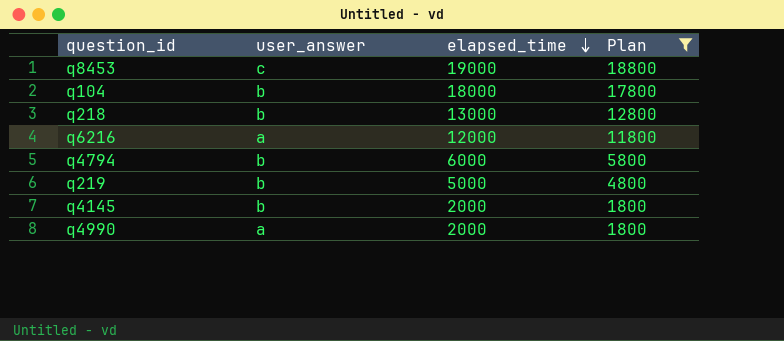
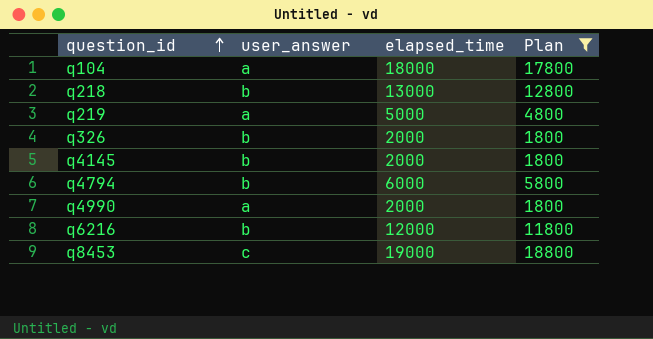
row order: elapsed_time descending -> question_id ascending
q104 | user_answer: b -> a
q219 | user_answer: b -> a
row q326: none -> b | 2000 | 1800
q6216 | user_answer: a -> b

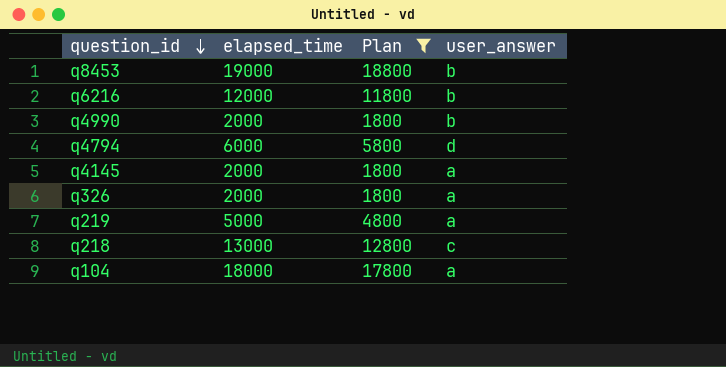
row order: question_id ascending -> question_id descending
column user_answer | position: 2 -> 4
q8453 | user_answer: c -> b
q4990 | user_answer: a -> b
q4794 | user_answer: b -> d
q4145 | user_answer: b -> a
q326 | user_answer: b -> a
q218 | user_answer: b -> c

